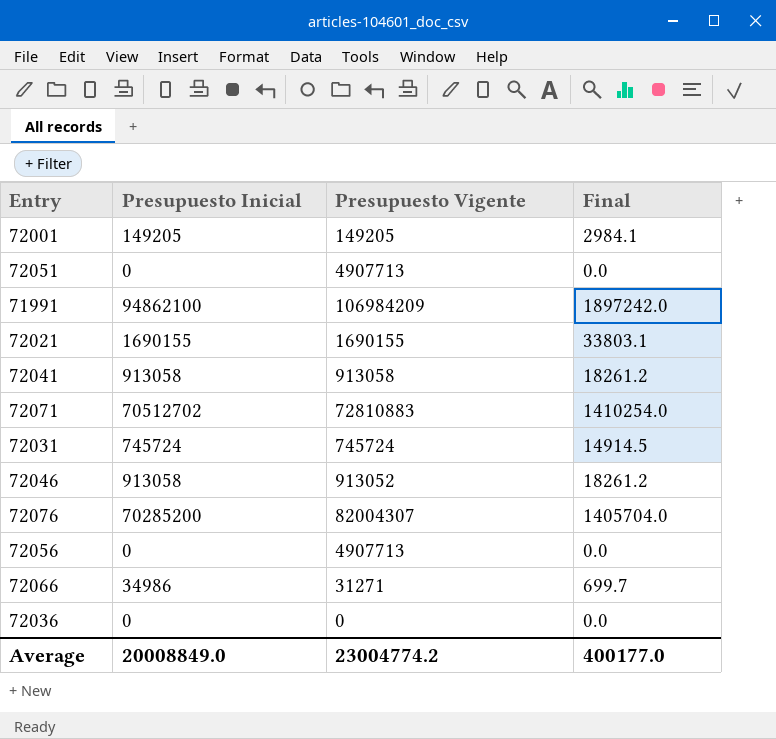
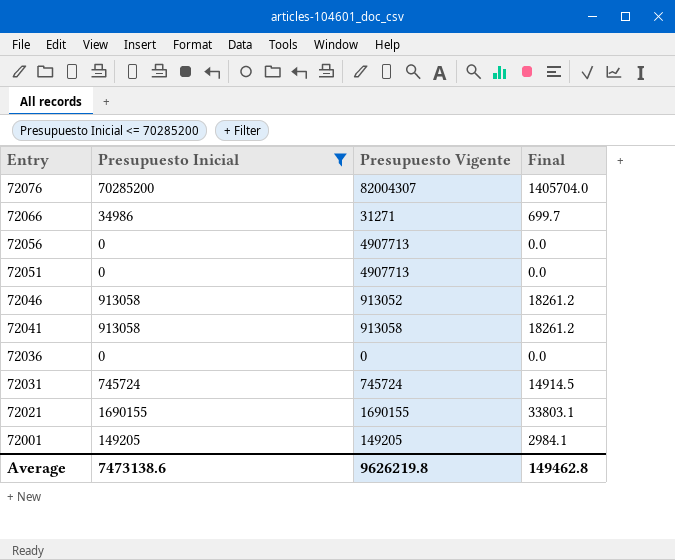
filter: none -> Presupuesto Inicial <= 70285200
row order: none -> Entry descending
Average | Presupuesto Inicial: 20008849.0 -> 7473138.6
Average | Presupuesto Vigente: 23004774.2 -> 9626219.8
Average | Final: 400177.0 -> 149462.8

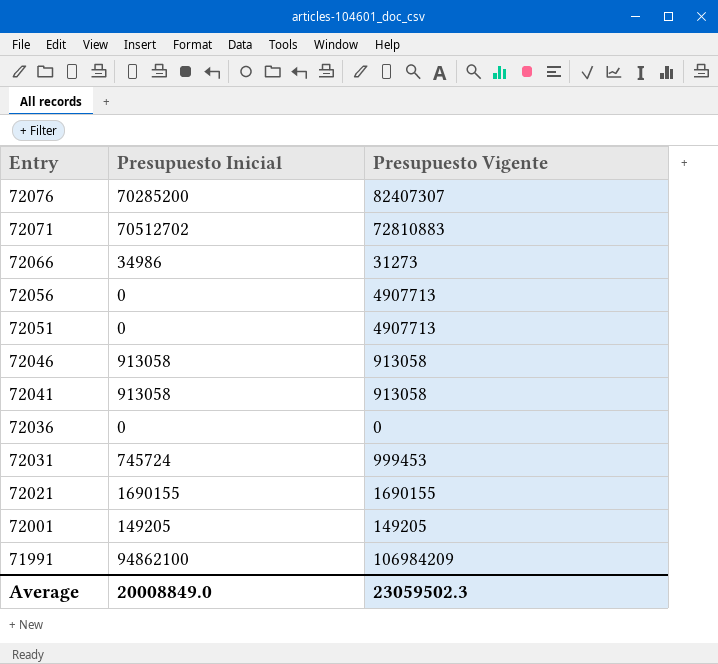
filter: Presupuesto Inicial <= 70285200 -> none
column Final | formula: [Presupuesto Inicial] * 0.02 -> none
72076 | Presupuesto Vigente: 82004307 -> 82407307
72066 | Presupuesto Vigente: 31271 -> 31273
72046 | Presupuesto Vigente: 913052 -> 913058
72031 | Presupuesto Vigente: 745724 -> 999453
Average | Presupuesto Inicial: 7473138.6 -> 20008849.0
Average | Presupuesto Vigente: 9626219.8 -> 23059502.3

